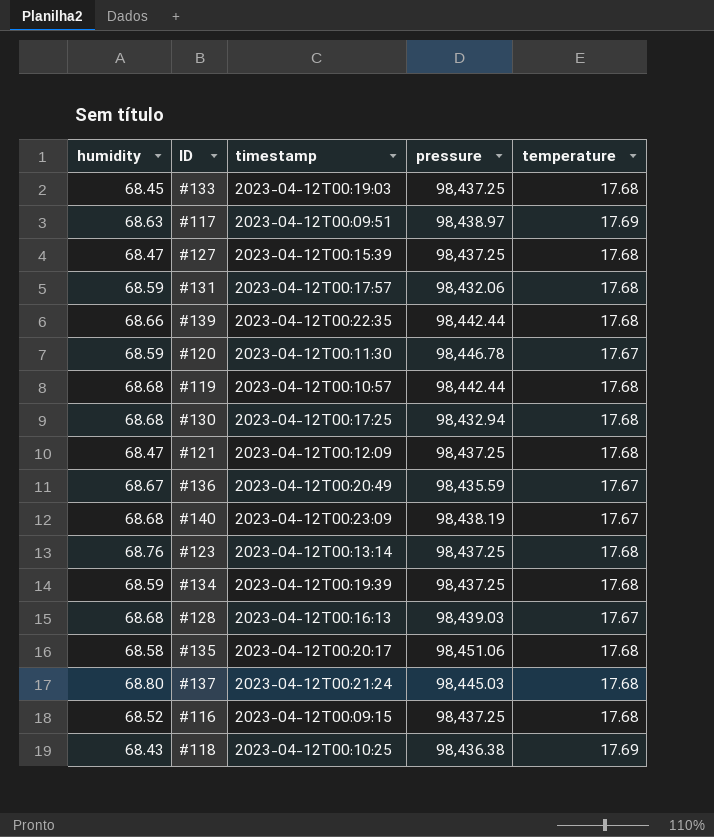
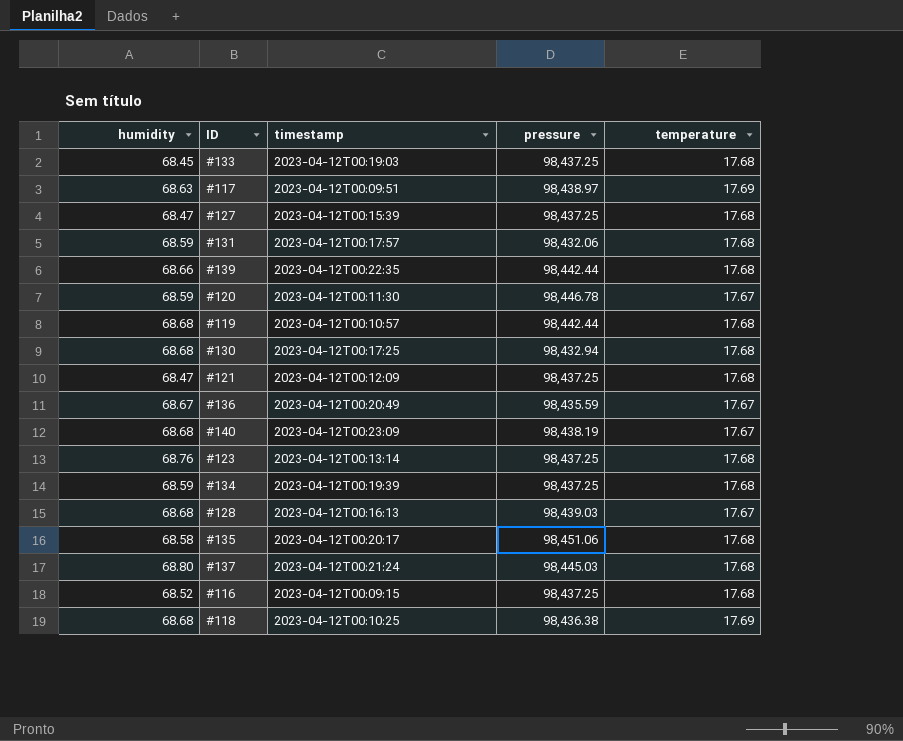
#118 | humidity: 68.43 -> 68.68

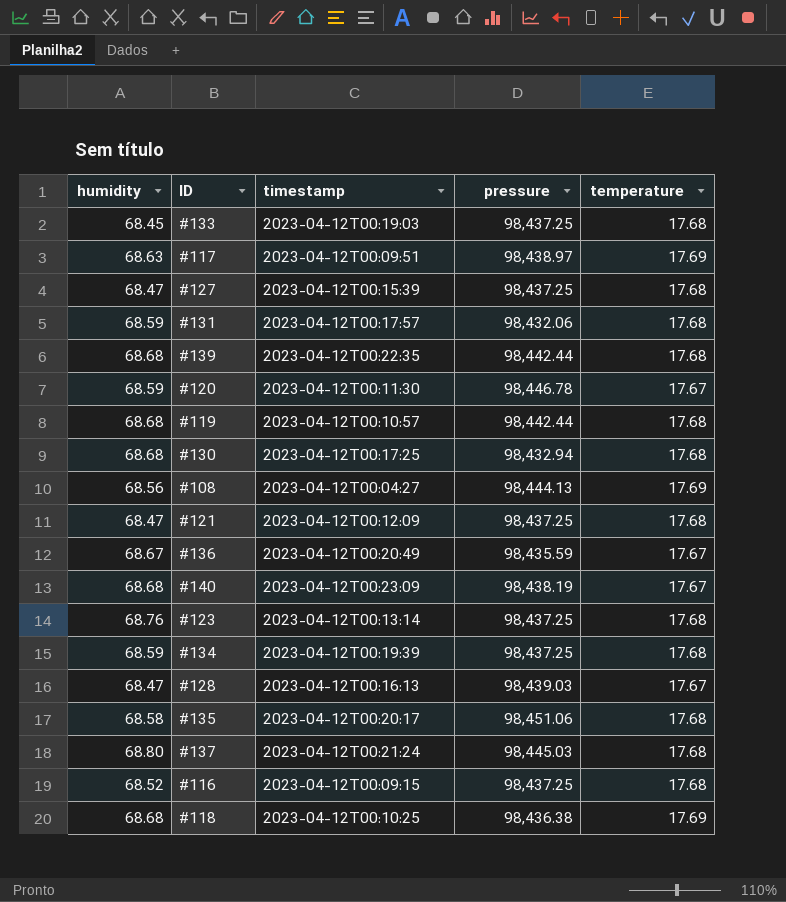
#139 | humidity: 68.66 -> 68.68
row #108: none -> 68.56 | 2023-04-12T00:04:27 | 98,444.13 | 17.69
#128 | humidity: 68.68 -> 68.47

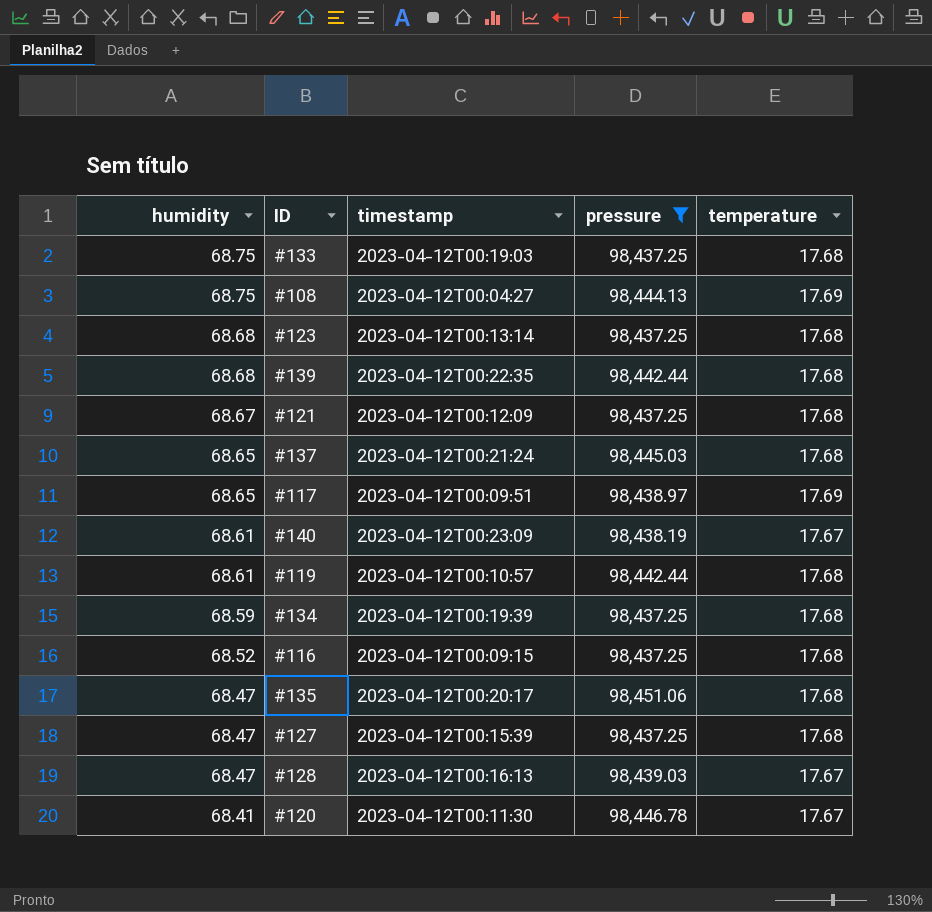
filter: none -> pressure >= 98,437.25
row order: none -> humidity descending
#133 | humidity: 68.45 -> 68.75
#108 | humidity: 68.56 -> 68.75
#123 | humidity: 68.76 -> 68.68
#121 | humidity: 68.47 -> 68.67
#137 | humidity: 68.80 -> 68.65
#117 | humidity: 68.63 -> 68.65
#140 | humidity: 68.68 -> 68.61
#119 | humidity: 68.68 -> 68.61
#135 | humidity: 68.58 -> 68.47
#120 | humidity: 68.59 -> 68.41

